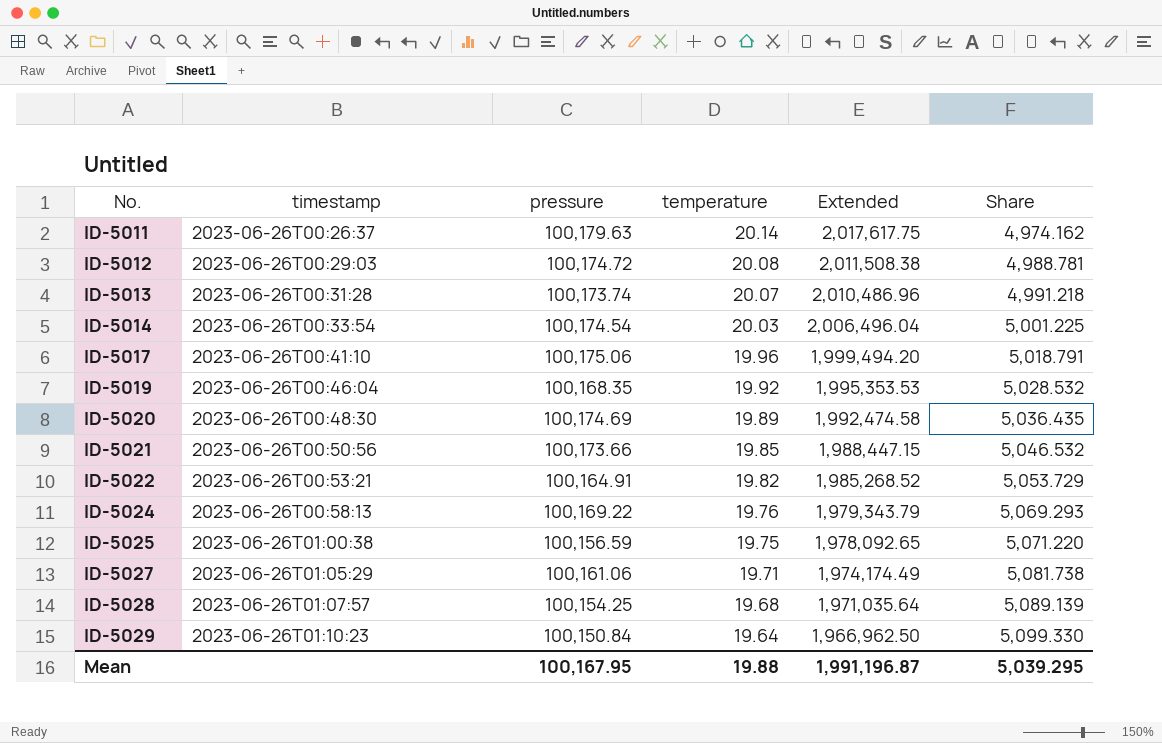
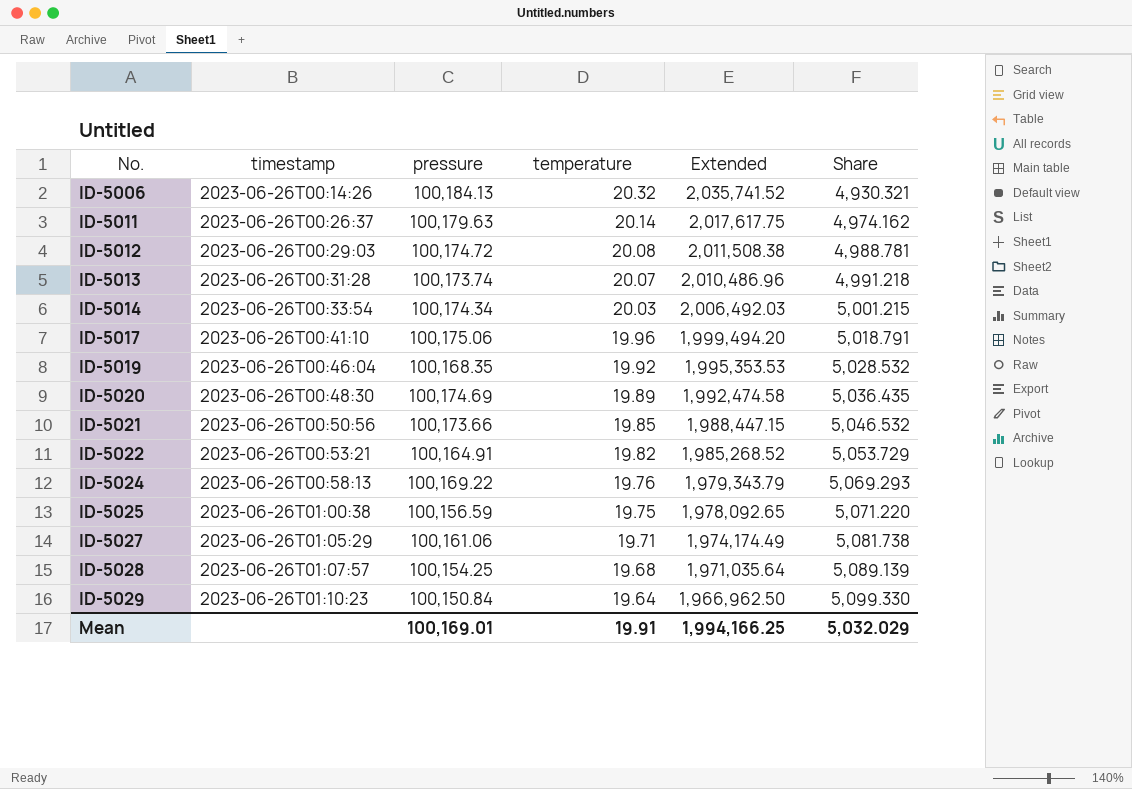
row ID-5006: none -> 2023-06-26T00:14:26 | 100,184.13 | 20.32 | 2,035,741.52 | 4,930.321
ID-5014 | pressure: 100,174.54 -> 100,174.34
ID-5014 | Extended: 2,006,496.04 -> 2,006,492.03
ID-5014 | Share: 5,001.225 -> 5,001.215
Mean | pressure: 100,167.95 -> 100,169.01
Mean | temperature: 19.88 -> 19.91
Mean | Extended: 1,991,196.87 -> 1,994,166.25
Mean | Share: 5,039.295 -> 5,032.029

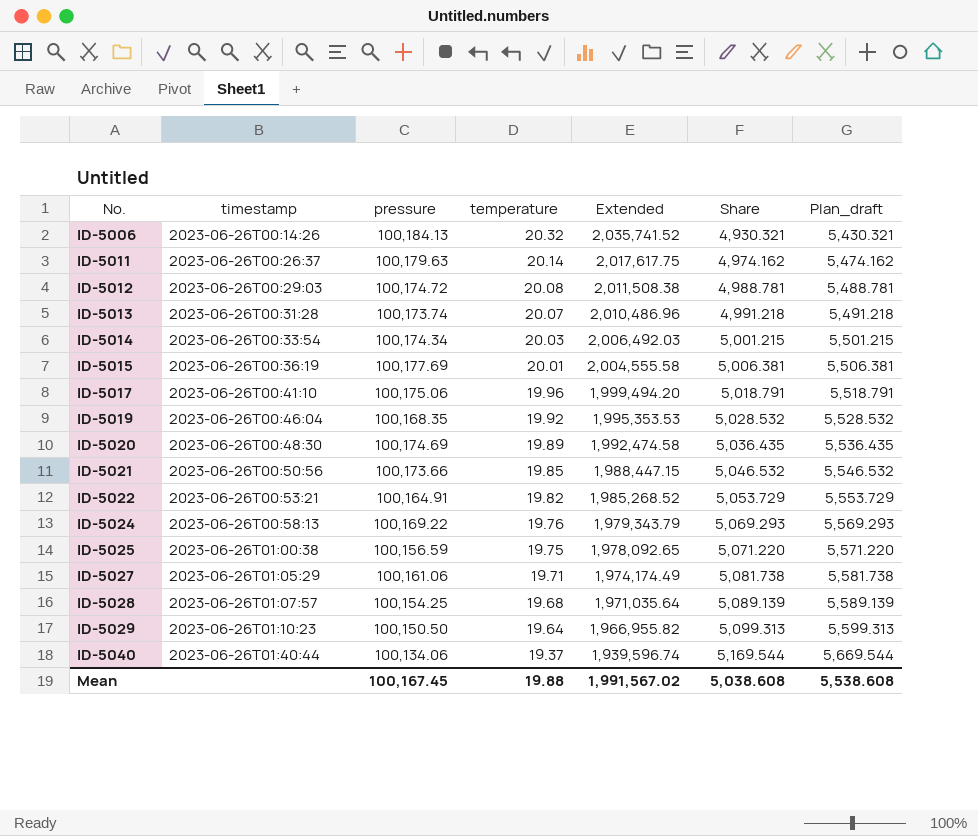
column Plan_draft | formula: none -> [Share] + 500
row ID-5015: none -> 2023-06-26T00:36:19 | 100,177.69 | 20.01 | 2,004,555.58 | 5,006.381 | 5,506.381
ID-5029 | pressure: 100,150.84 -> 100,150.50
ID-5029 | Extended: 1,966,962.50 -> 1,966,955.82
ID-5029 | Share: 5,099.330 -> 5,099.313
row ID-5040: none -> 2023-06-26T01:40:44 | 100,134.06 | 19.37 | 1,939,596.74 | 5,169.544 | 5,669.544
Mean | pressure: 100,169.01 -> 100,167.45
Mean | temperature: 19.91 -> 19.88
Mean | Extended: 1,994,166.25 -> 1,991,567.02
Mean | Share: 5,032.029 -> 5,038.608

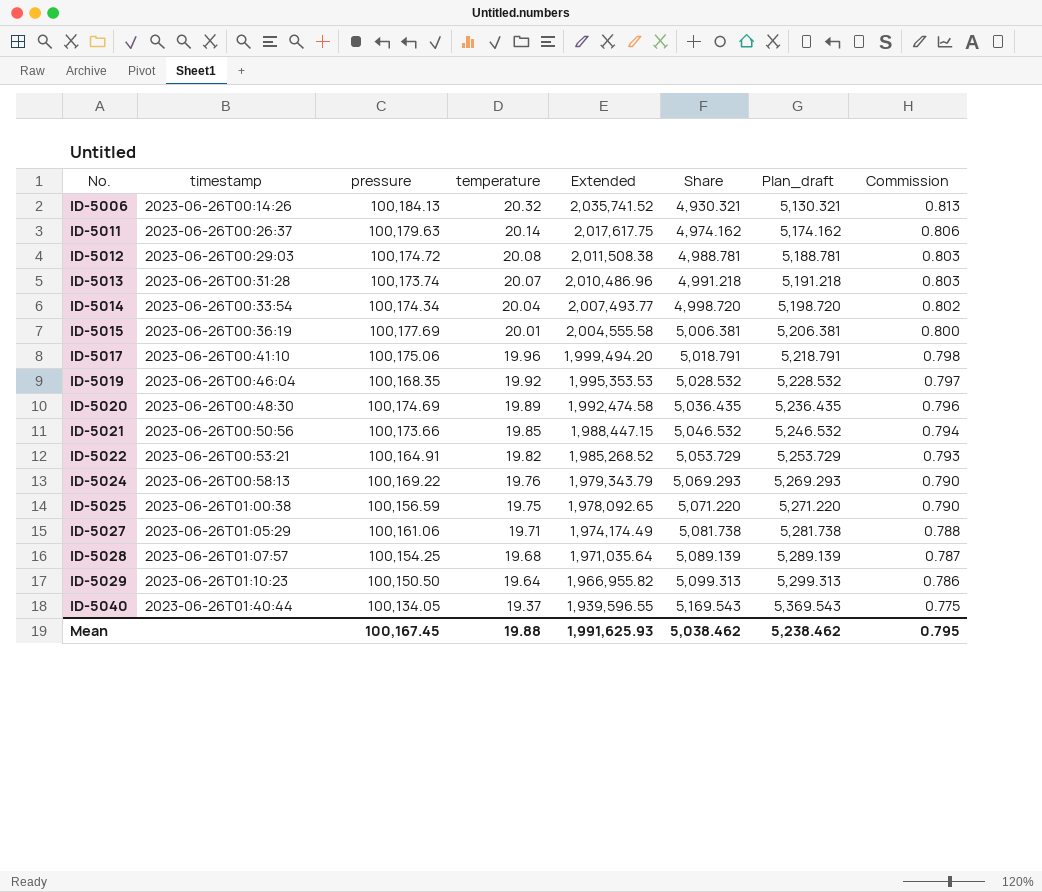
column Plan_draft | formula: [Share] + 500 -> [Share] + 200
column Commission | formula: none -> [temperature] * 0.04
ID-5014 | temperature: 20.03 -> 20.04
ID-5014 | Extended: 2,006,492.03 -> 2,007,493.77
ID-5014 | Share: 5,001.215 -> 4,998.720
ID-5040 | pressure: 100,134.06 -> 100,134.05
ID-5040 | Extended: 1,939,596.74 -> 1,939,596.55
ID-5040 | Share: 5,169.544 -> 5,169.543
Mean | Extended: 1,991,567.02 -> 1,991,625.93
Mean | Share: 5,038.608 -> 5,038.462
Mean | Plan_draft: 5,538.608 -> 5,238.462

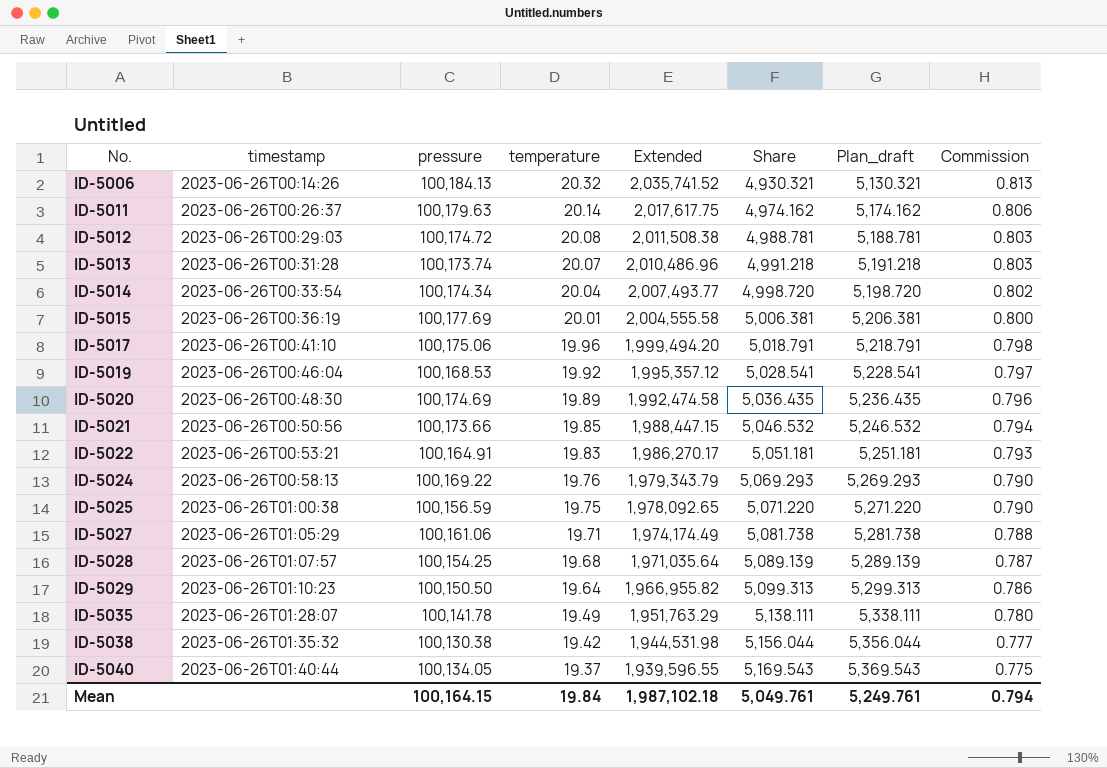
ID-5019 | pressure: 100,168.35 -> 100,168.53
ID-5019 | Extended: 1,995,353.53 -> 1,995,357.12
ID-5019 | Share: 5,028.532 -> 5,028.541
ID-5019 | Plan_draft: 5,228.532 -> 5,228.541
ID-5022 | temperature: 19.82 -> 19.83
ID-5022 | Extended: 1,985,268.52 -> 1,986,270.17
ID-5022 | Share: 5,053.729 -> 5,051.181
ID-5022 | Plan_draft: 5,253.729 -> 5,251.181
row ID-5035: none -> 2023-06-26T01:28:07 | 100,141.78 | 19.49 | 1,951,763.29 | 5,138.111 | 5,338.111 | 0.780
row ID-5038: none -> 2023-06-26T01:35:32 | 100,130.38 | 19.42 | 1,944,531.98 | 5,156.044 | 5,356.044 | 0.777
Mean | pressure: 100,167.45 -> 100,164.15
Mean | temperature: 19.88 -> 19.84
Mean | Extended: 1,991,625.93 -> 1,987,102.18
Mean | Share: 5,038.462 -> 5,049.761
Mean | Plan_draft: 5,238.462 -> 5,249.761
Mean | Commission: 0.795 -> 0.794

